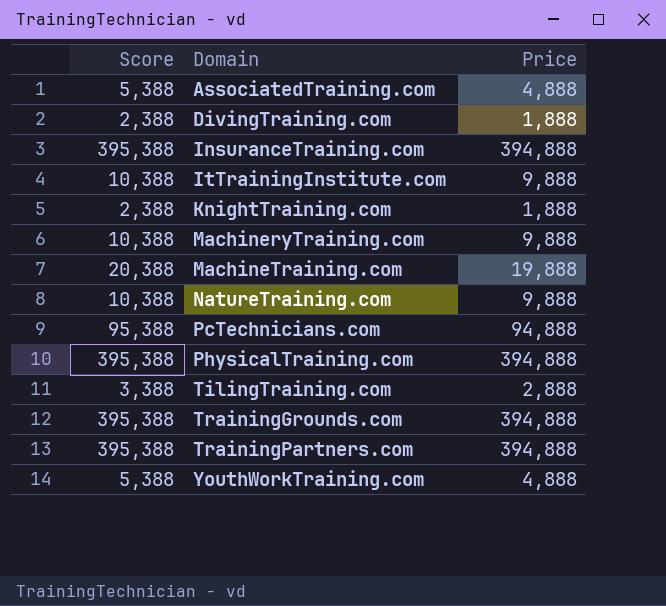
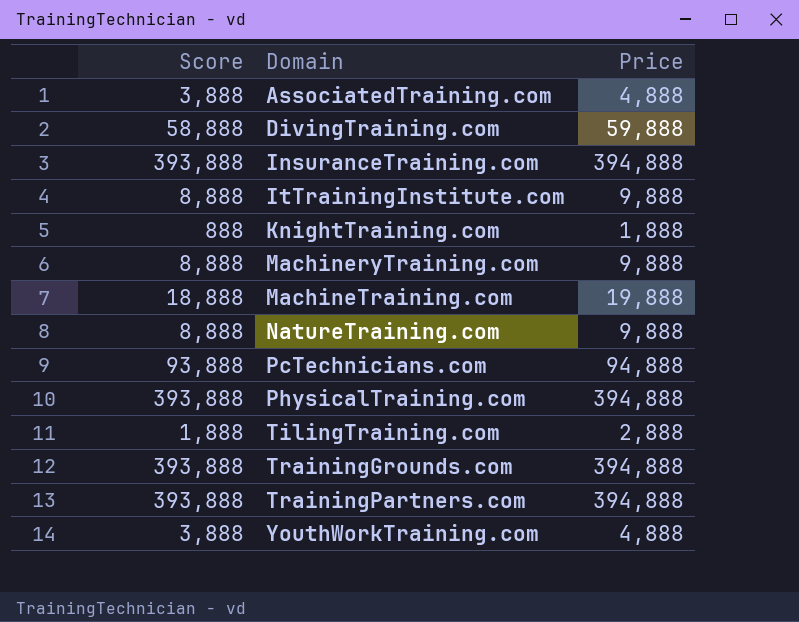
column Score | formula: [Price] + 500 -> [Price] - 1000
DivingTraining.com | Price: 1,888 -> 59,888

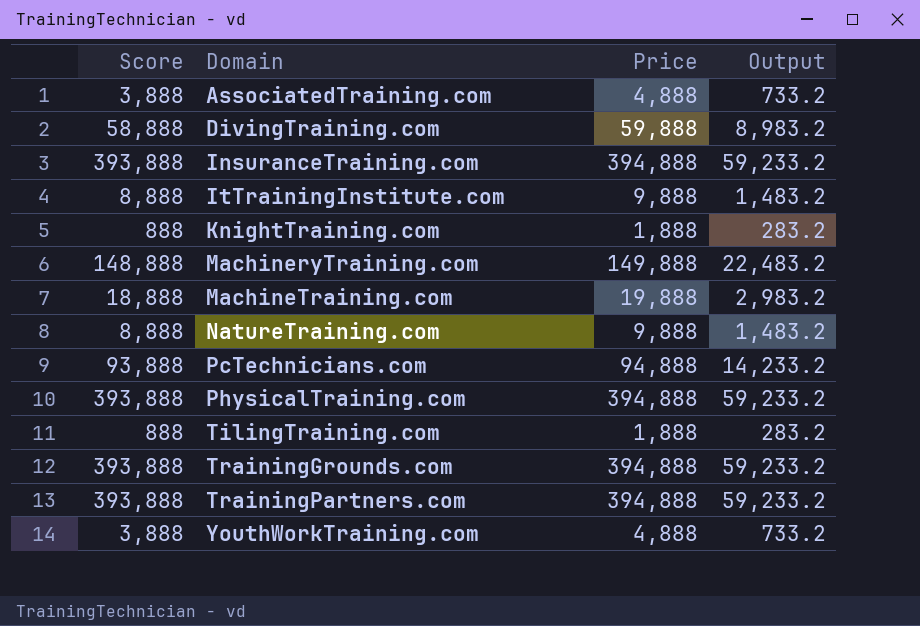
column Output | formula: none -> [Price] * 0.15
MachineryTraining.com | Score: 8,888 -> 148,888
MachineryTraining.com | Price: 9,888 -> 149,888
TilingTraining.com | Score: 1,888 -> 888
TilingTraining.com | Price: 2,888 -> 1,888

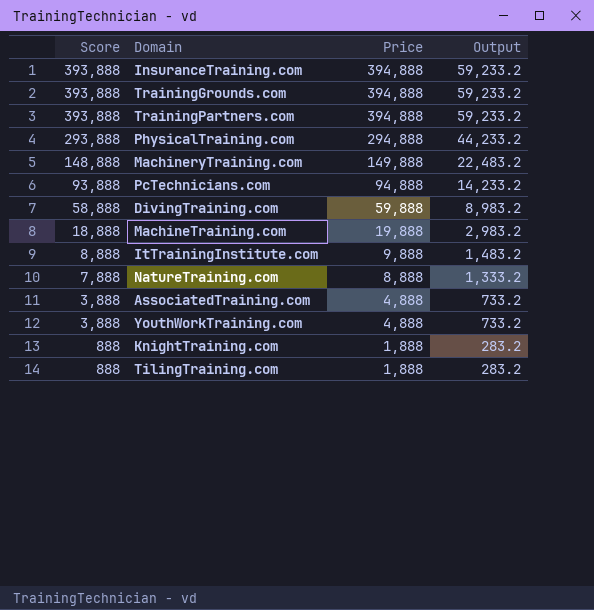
row order: Domain ascending -> Score descending
PhysicalTraining.com | Score: 393,888 -> 293,888
PhysicalTraining.com | Price: 394,888 -> 294,888
PhysicalTraining.com | Output: 59,233.2 -> 44,233.2
NatureTraining.com | Score: 8,888 -> 7,888
NatureTraining.com | Price: 9,888 -> 8,888
NatureTraining.com | Output: 1,483.2 -> 1,333.2

